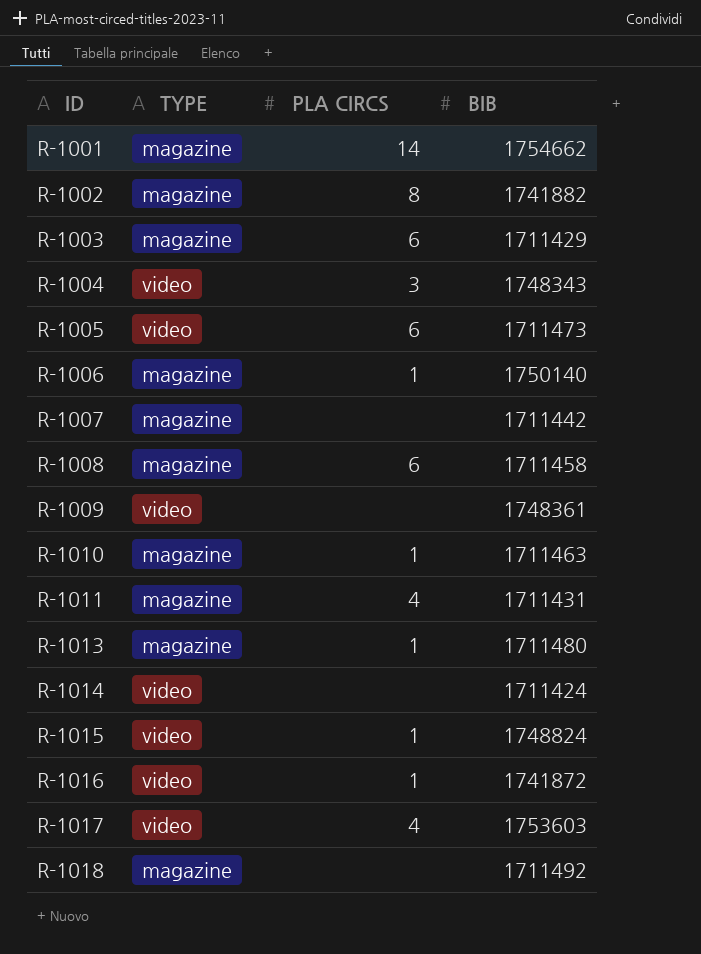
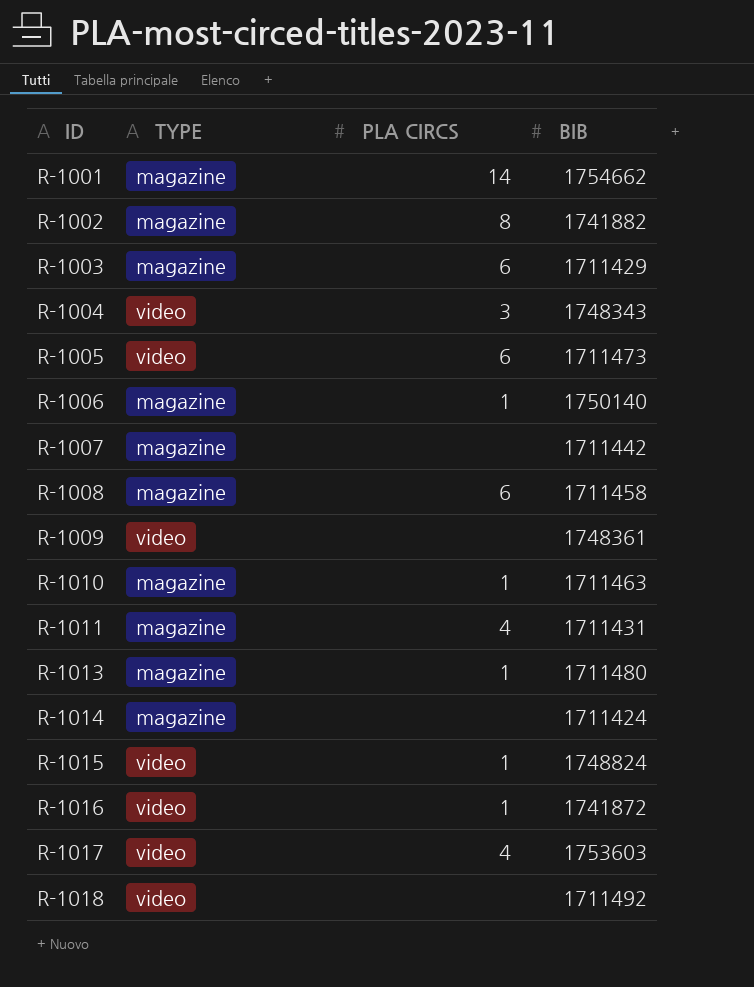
R-1014 | TYPE: video -> magazine
R-1018 | TYPE: magazine -> video

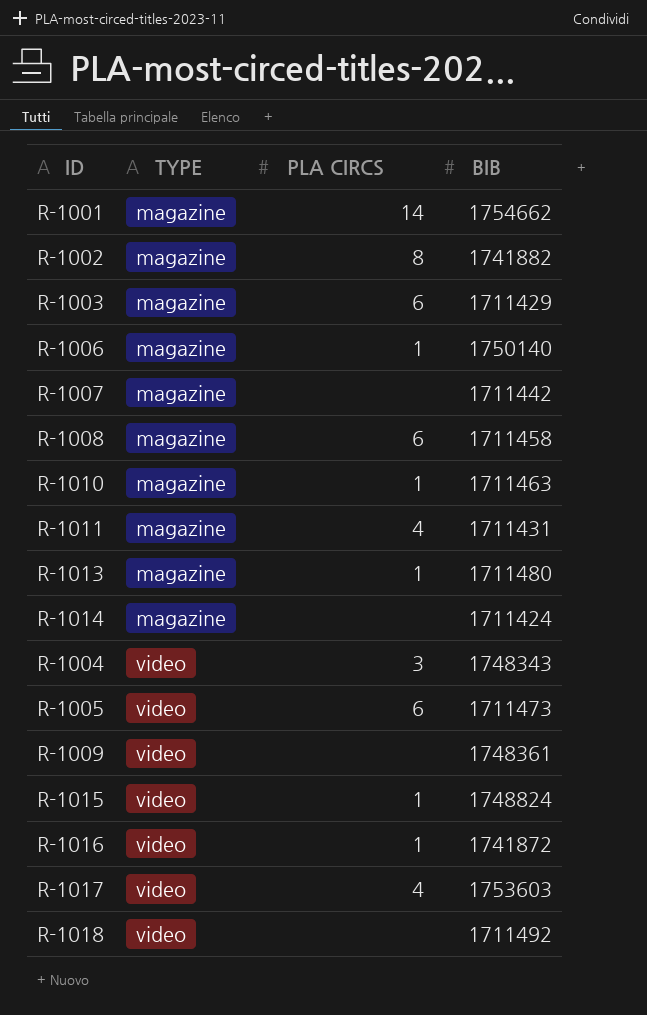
row order: ID ascending -> TYPE ascending

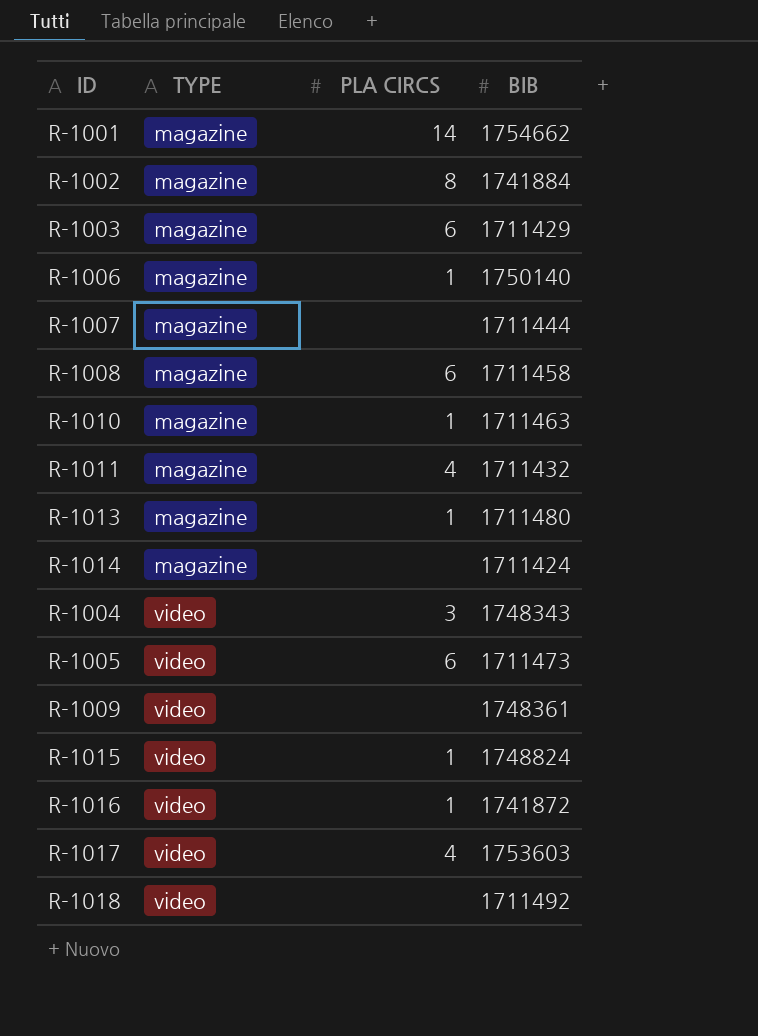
R-1002 | BIB: 1741882 -> 1741884
R-1007 | BIB: 1711442 -> 1711444
R-1011 | BIB: 1711431 -> 1711432

